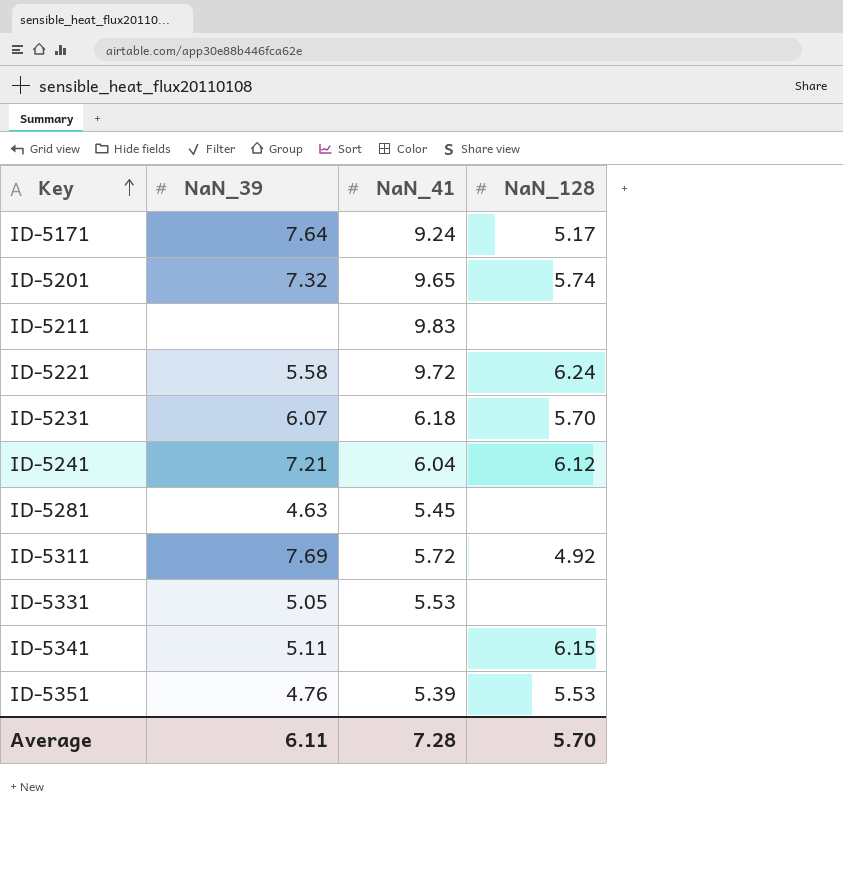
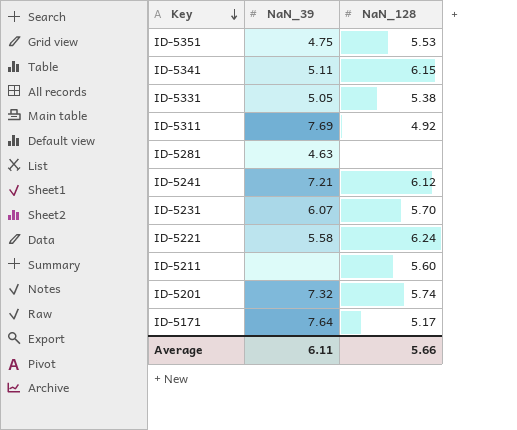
row order: Key ascending -> Key descending
column NaN_41 | position: 3 -> none
ID-5351 | NaN_39: 4.76 -> 4.75
ID-5331 | NaN_128: none -> 5.38
ID-5211 | NaN_128: none -> 5.60
Average | NaN_128: 5.70 -> 5.66

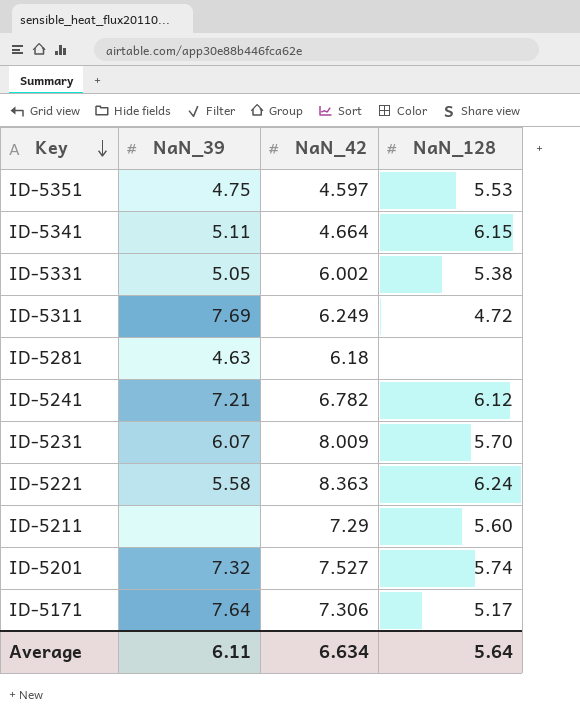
column NaN_42 | position: none -> 3
ID-5311 | NaN_128: 4.92 -> 4.72
Average | NaN_128: 5.66 -> 5.64

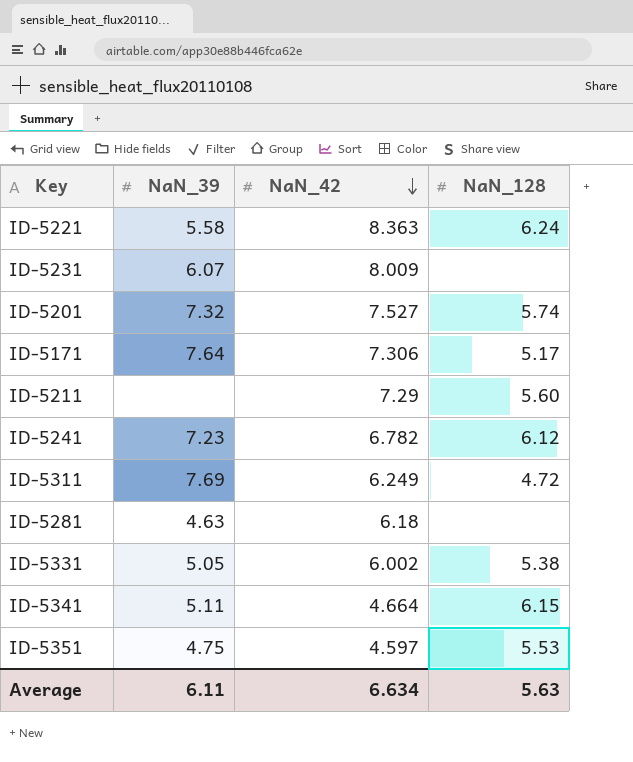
row order: Key descending -> NaN_42 descending
ID-5231 | NaN_128: 5.70 -> none
ID-5241 | NaN_39: 7.21 -> 7.23
Average | NaN_128: 5.64 -> 5.63

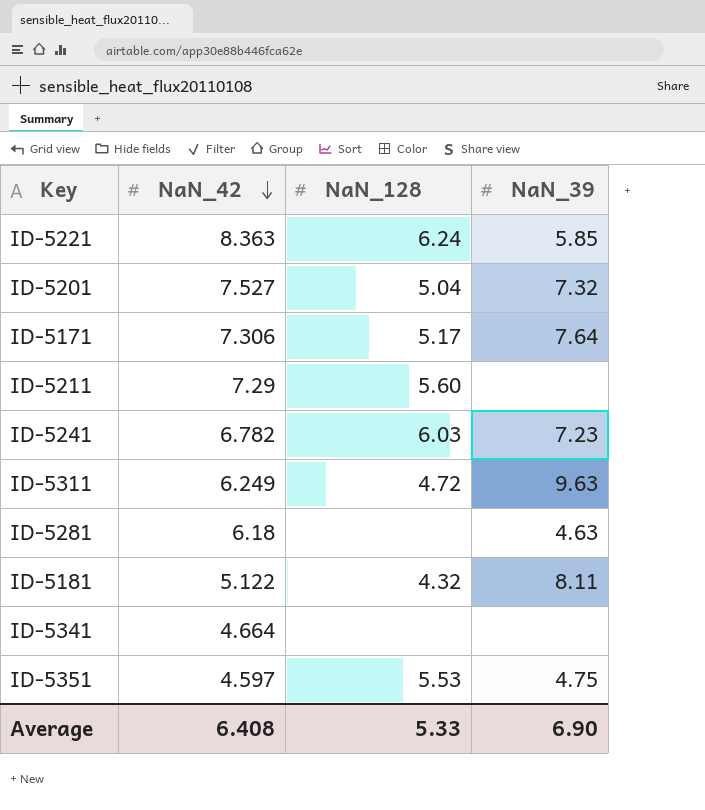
column NaN_39 | position: 2 -> 4
row ID-5231: 6.07 | 8.009 | none -> none
row ID-5331: 5.05 | 6.002 | 5.38 -> none
ID-5221 | NaN_39: 5.58 -> 5.85
ID-5201 | NaN_128: 5.74 -> 5.04
ID-5241 | NaN_128: 6.12 -> 6.03
ID-5311 | NaN_39: 7.69 -> 9.63
row ID-5181: none -> 5.122 | 4.32 | 8.11
ID-5341 | NaN_128: 6.15 -> none
ID-5341 | NaN_39: 5.11 -> none
Average | NaN_42: 6.634 -> 6.408
Average | NaN_128: 5.63 -> 5.33
Average | NaN_39: 6.11 -> 6.90

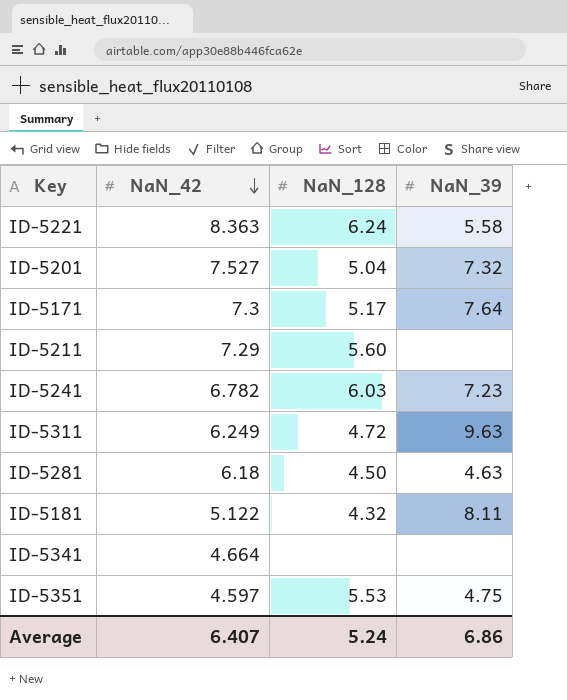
ID-5221 | NaN_39: 5.85 -> 5.58
ID-5171 | NaN_42: 7.306 -> 7.3
ID-5281 | NaN_128: none -> 4.50
Average | NaN_42: 6.408 -> 6.407
Average | NaN_128: 5.33 -> 5.24
Average | NaN_39: 6.90 -> 6.86

